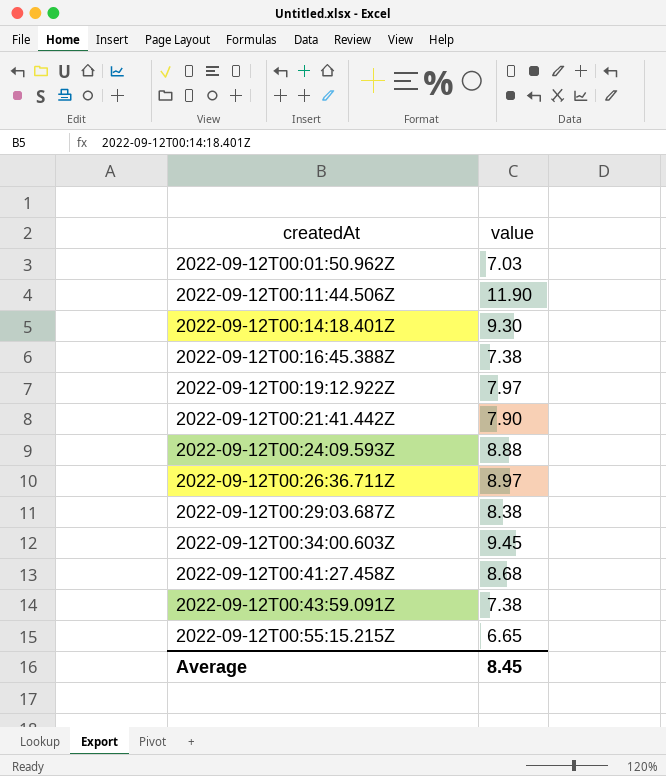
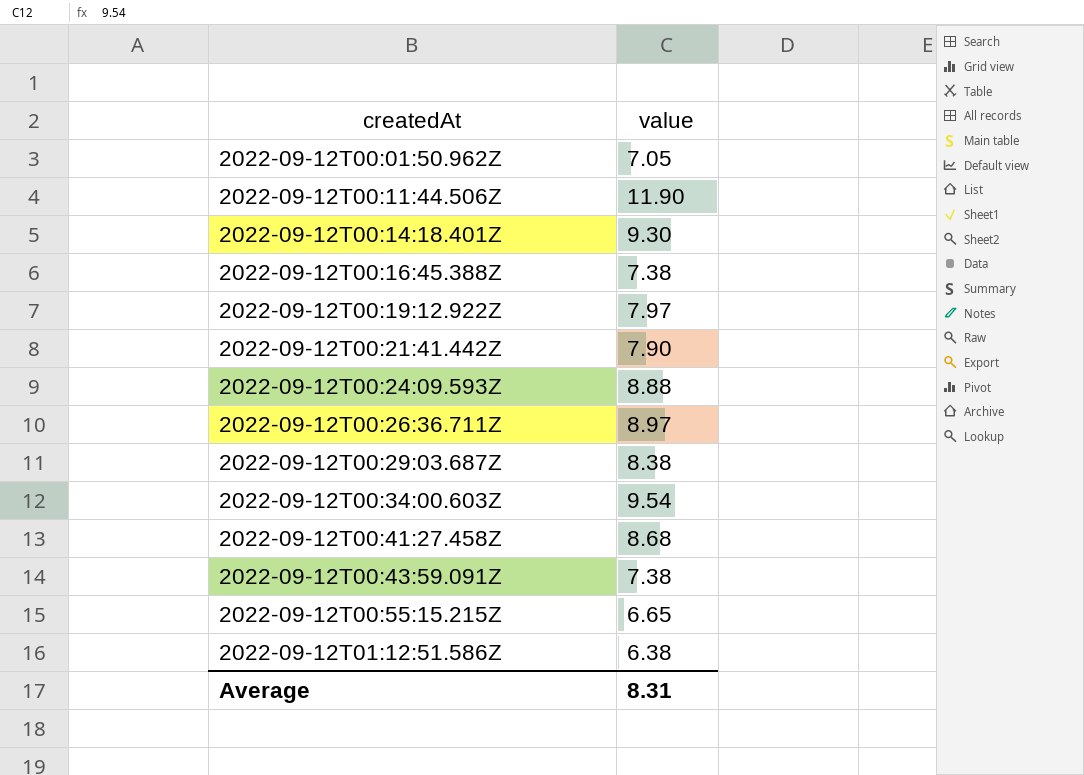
2022-09-12T00:01:50.962Z | value: 7.03 -> 7.05
2022-09-12T00:34:00.603Z | value: 9.45 -> 9.54
row 2022-09-12T01:12:51.586Z: none -> 6.38
Average | value: 8.45 -> 8.31

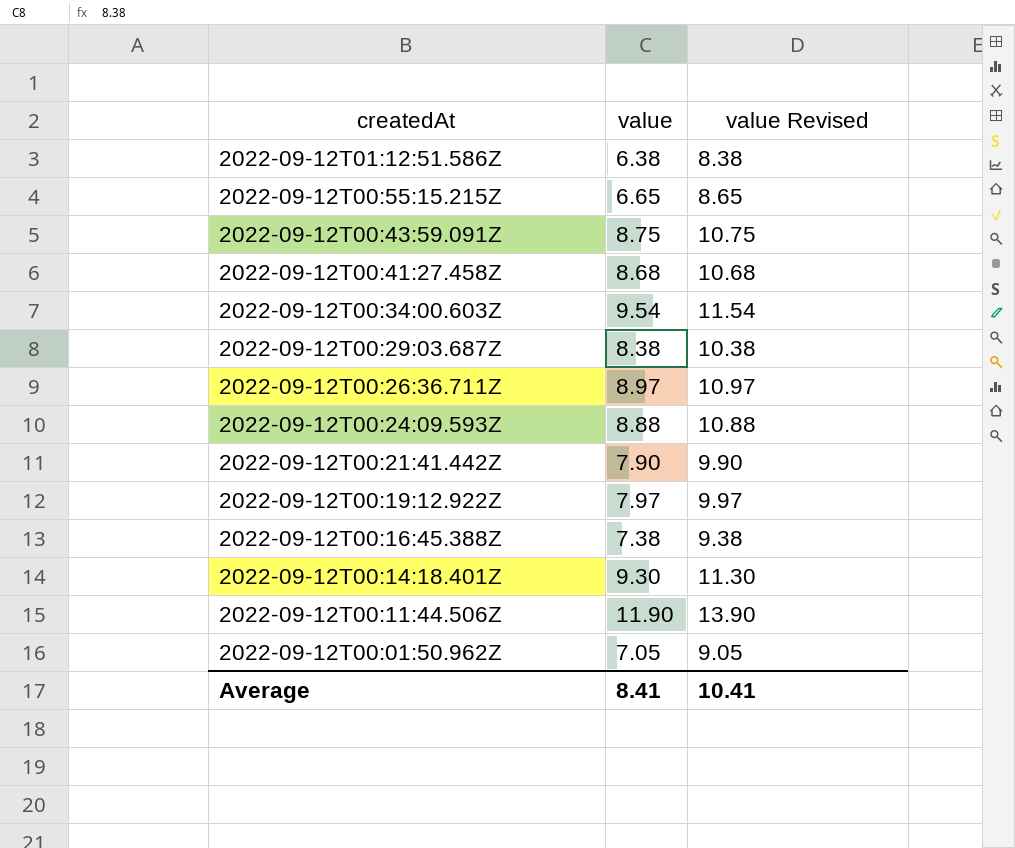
row order: createdAt ascending -> createdAt descending
column value Revised | formula: none -> [value] + 2
2022-09-12T00:43:59.091Z | value: 7.38 -> 8.75
Average | value: 8.31 -> 8.41

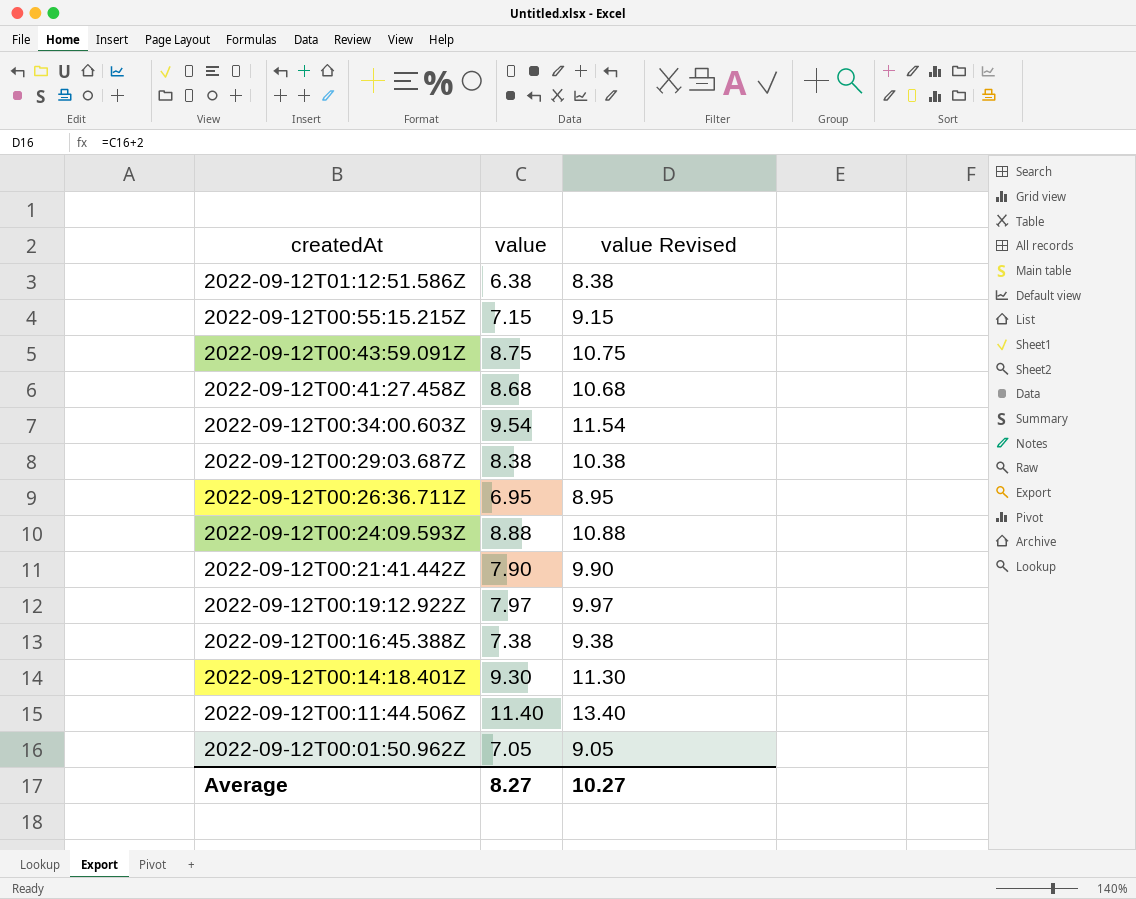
2022-09-12T00:55:15.215Z | value: 6.65 -> 7.15
2022-09-12T00:55:15.215Z | value Revised: 8.65 -> 9.15
2022-09-12T00:26:36.711Z | value: 8.97 -> 6.95
2022-09-12T00:26:36.711Z | value Revised: 10.97 -> 8.95
2022-09-12T00:11:44.506Z | value: 11.90 -> 11.40
2022-09-12T00:11:44.506Z | value Revised: 13.90 -> 13.40
Average | value: 8.41 -> 8.27
Average | value Revised: 10.41 -> 10.27

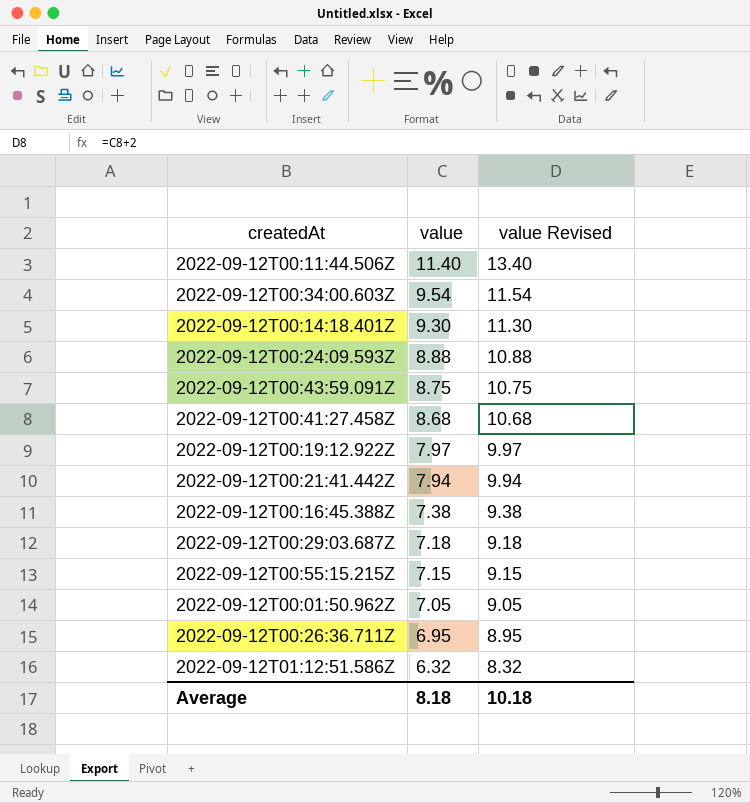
row order: createdAt descending -> value descending
2022-09-12T00:21:41.442Z | value: 7.90 -> 7.94
2022-09-12T00:21:41.442Z | value Revised: 9.90 -> 9.94
2022-09-12T00:29:03.687Z | value: 8.38 -> 7.18
2022-09-12T00:29:03.687Z | value Revised: 10.38 -> 9.18
2022-09-12T01:12:51.586Z | value: 6.38 -> 6.32
2022-09-12T01:12:51.586Z | value Revised: 8.38 -> 8.32
Average | value: 8.27 -> 8.18
Average | value Revised: 10.27 -> 10.18

